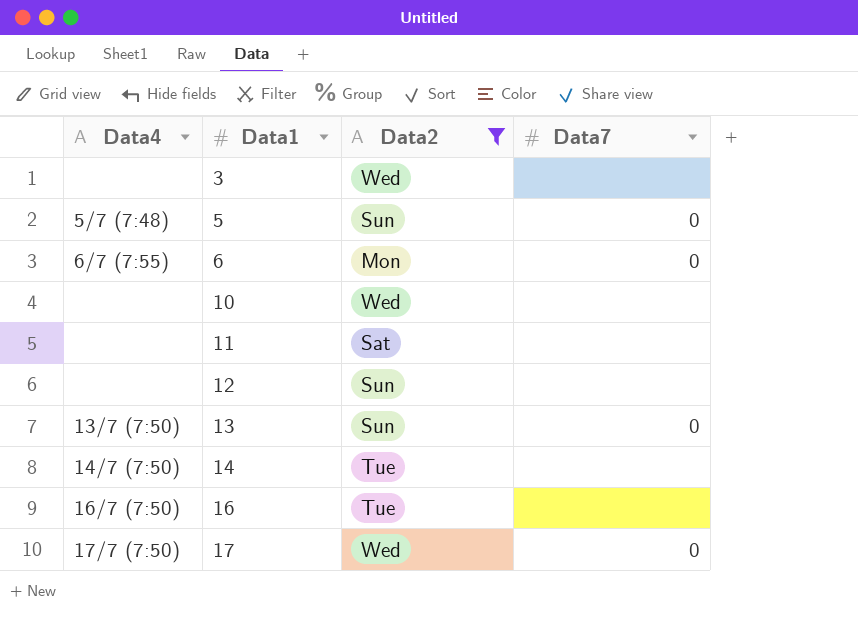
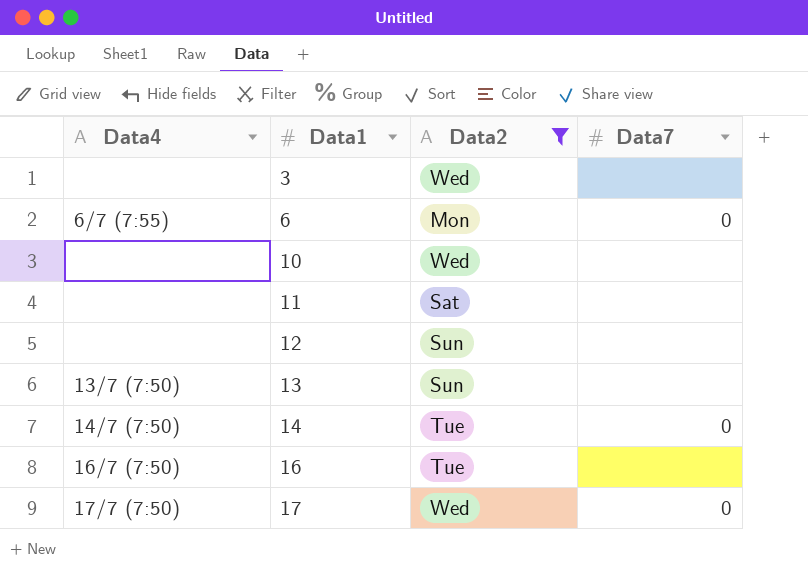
row 5: 5/7 (7:48) | Sun | 0 -> none
13 | Data7: 0 -> none
14 | Data7: none -> 0

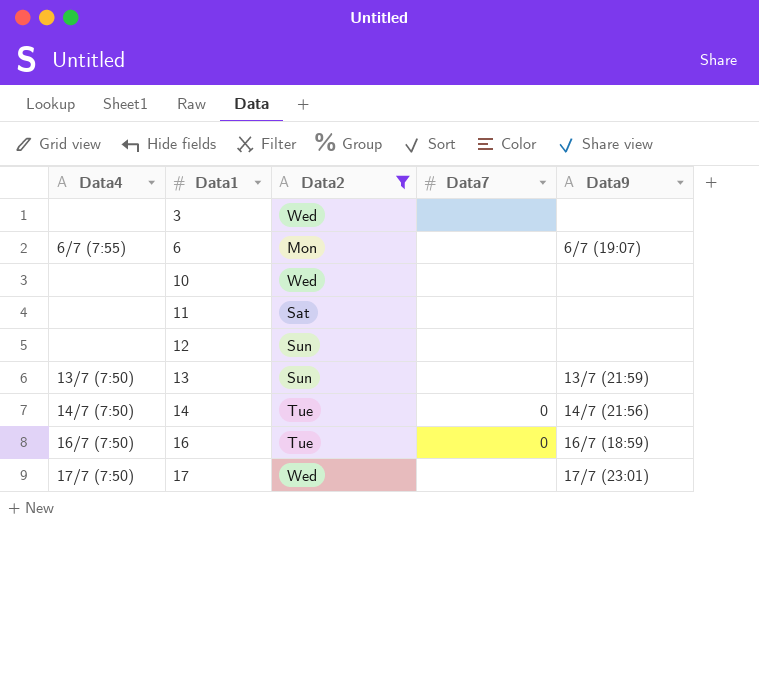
column Data9 | position: none -> 5
6 | Data7: 0 -> none
16 | Data7: none -> 0
17 | Data7: 0 -> none

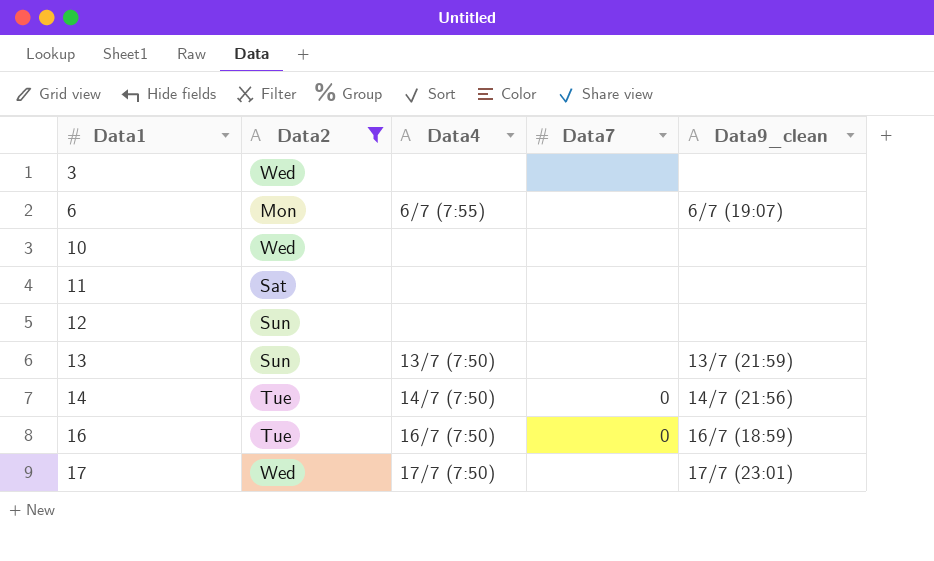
column Data4 | position: 1 -> 3
column name: Data9 -> Data9_clean

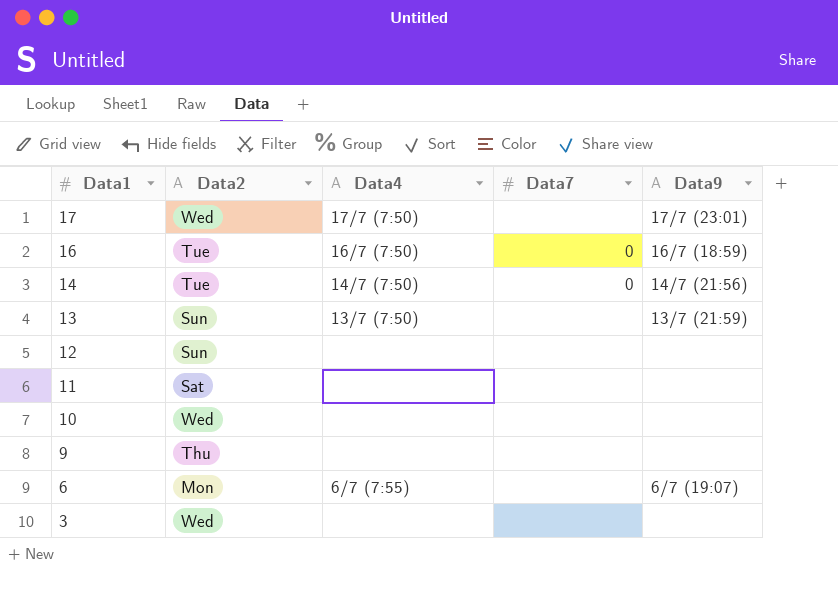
filter: Data2 != Thu -> none
row order: Data1 ascending -> Data1 descending
column name: Data9_clean -> Data9

